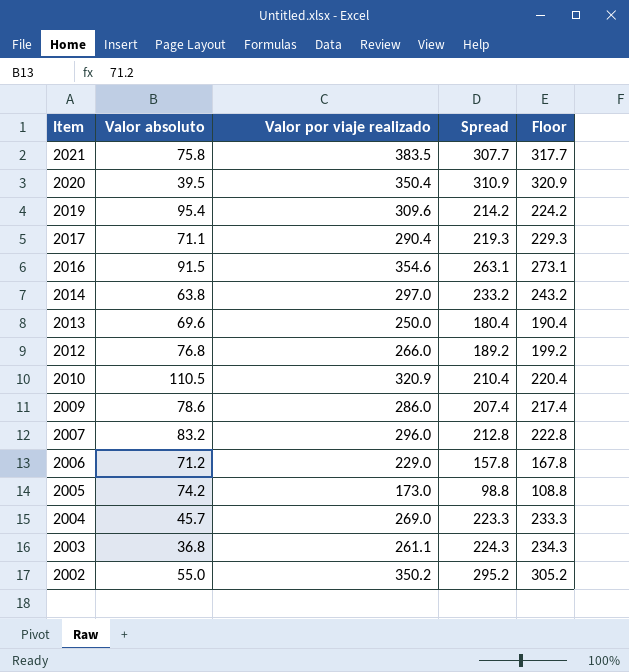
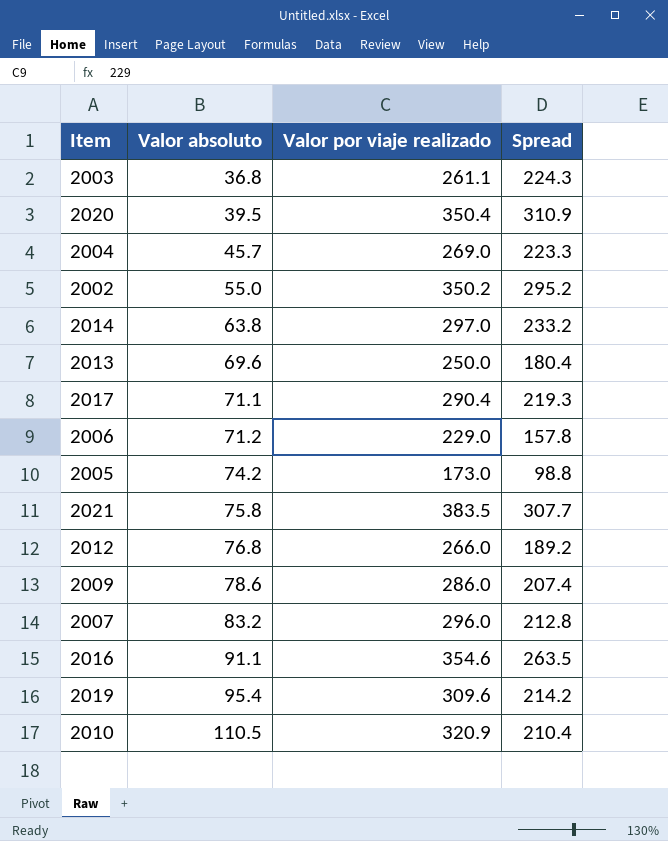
row order: Item descending -> Valor absoluto ascending
column Floor | formula: [Spread] + 10 -> none
2016 | Valor absoluto: 91.5 -> 91.1
2016 | Spread: 263.1 -> 263.5

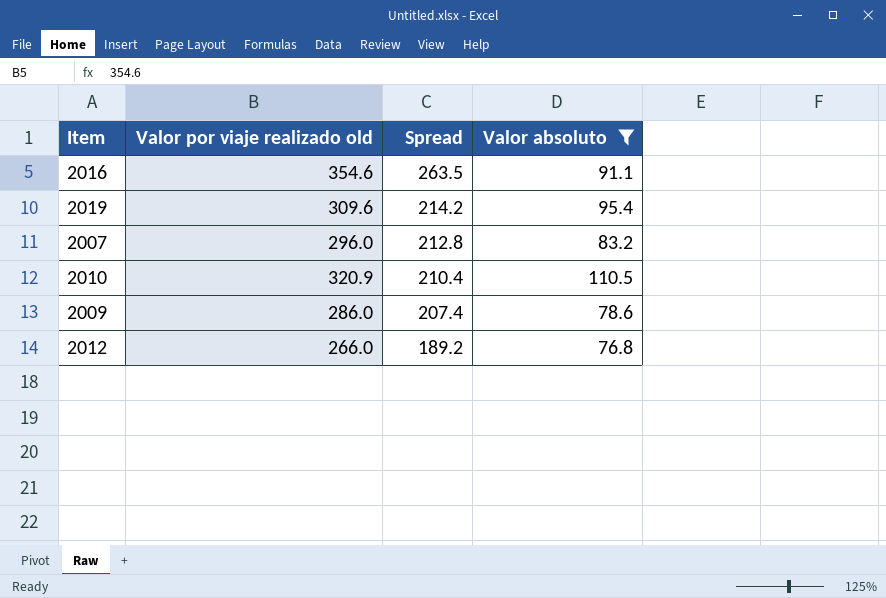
filter: none -> Valor absoluto >= 76.8
row order: Valor absoluto ascending -> Spread descending
column name: Valor por viaje realizado -> Valor por viaje realizado old
column Valor absoluto | position: 2 -> 4

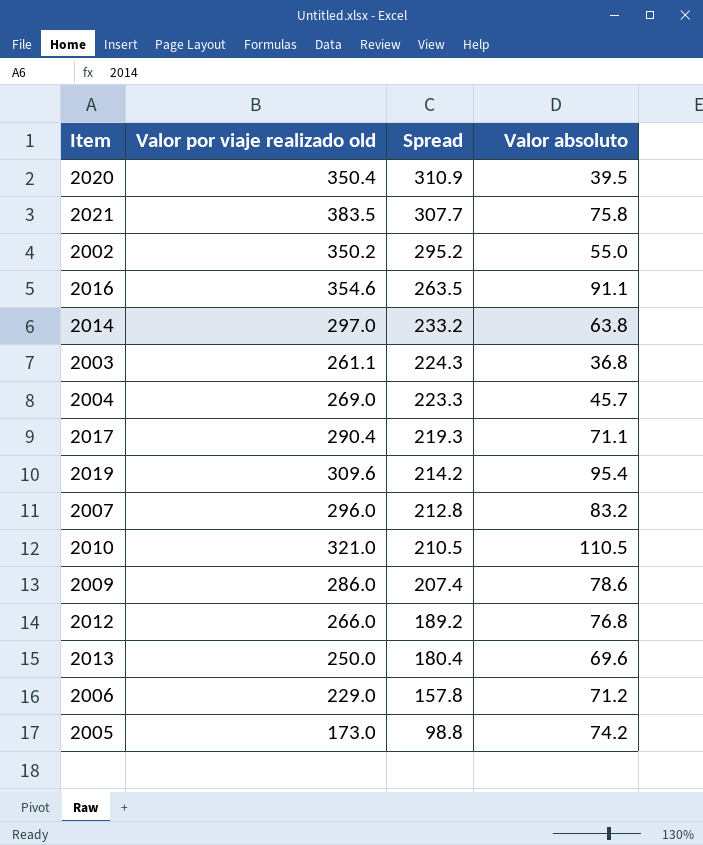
filter: Valor absoluto >= 76.8 -> none
2010 | Valor por viaje realizado old: 320.9 -> 321.0
2010 | Spread: 210.4 -> 210.5

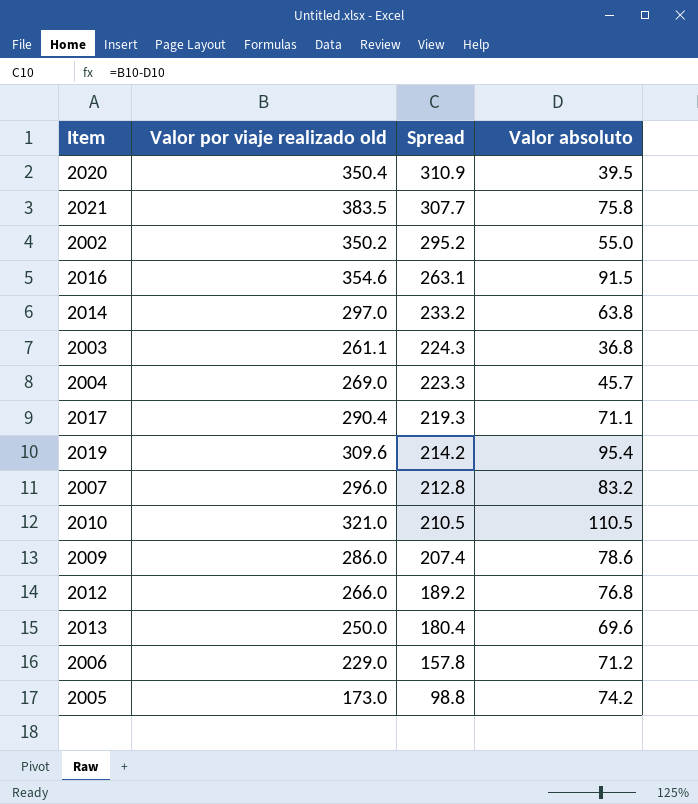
2016 | Spread: 263.5 -> 263.1
2016 | Valor absoluto: 91.1 -> 91.5

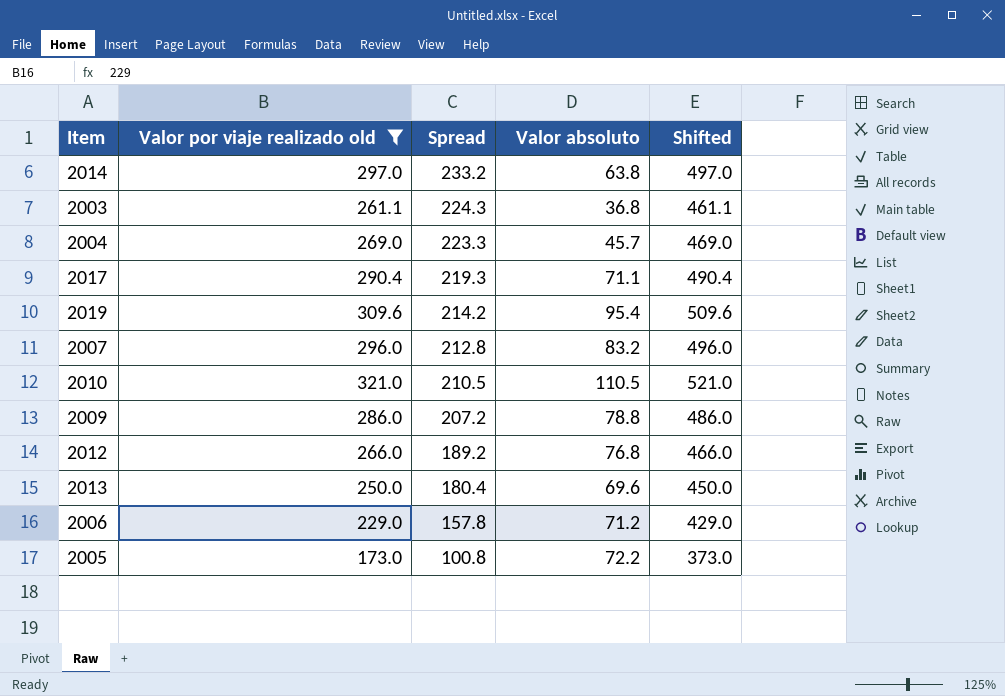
filter: none -> Valor por viaje realizado old <= 321.0
column Shifted | formula: none -> [Valor por viaje realizado old] + 200
2009 | Spread: 207.4 -> 207.2
2009 | Valor absoluto: 78.6 -> 78.8
2005 | Spread: 98.8 -> 100.8
2005 | Valor absoluto: 74.2 -> 72.2

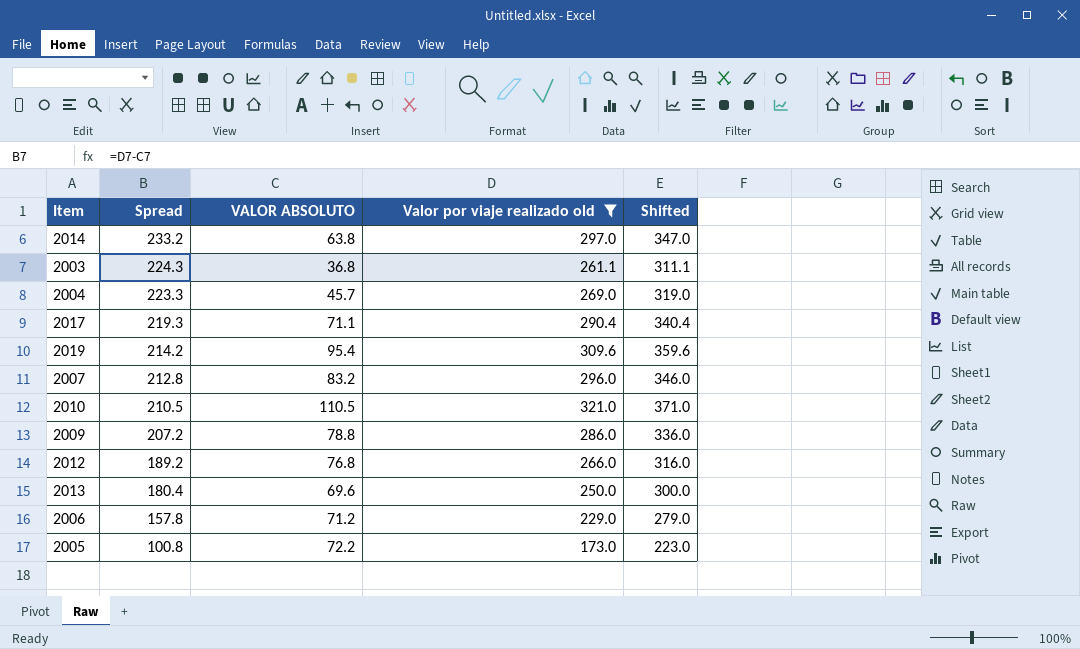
column name: Valor absoluto -> VALOR ABSOLUTO
column Valor por viaje realizado old | position: 2 -> 4
column Shifted | formula: [Valor por viaje realizado old] + 200 -> [Valor por viaje realizado old] + 50

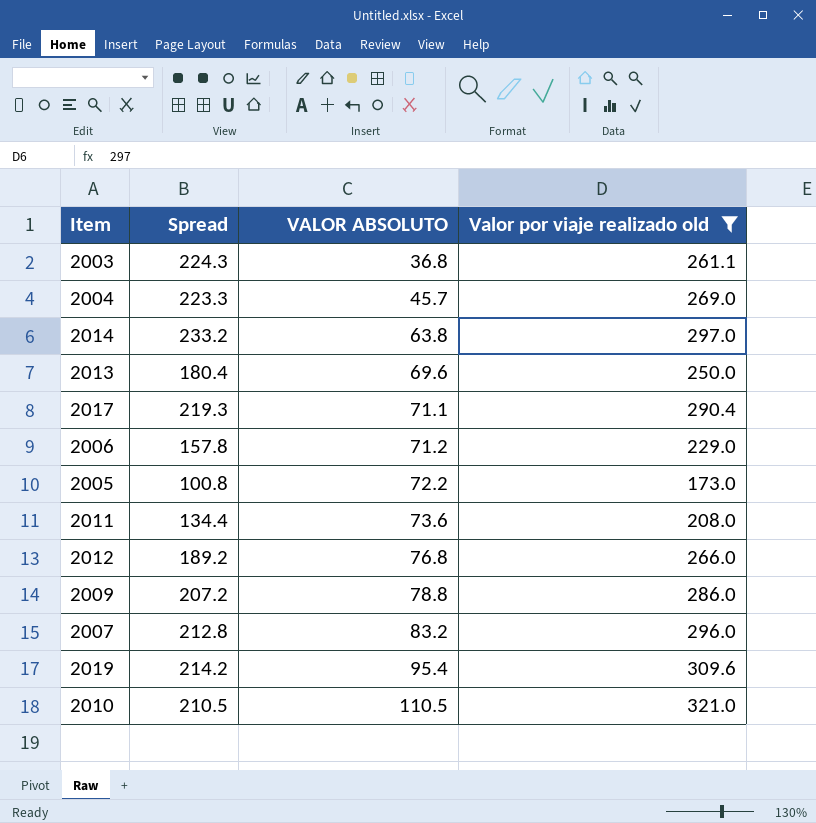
row order: Spread descending -> VALOR ABSOLUTO ascending
column Shifted | formula: [Valor por viaje realizado old] + 50 -> none
row 2011: none -> 134.4 | 73.6 | 208.0

